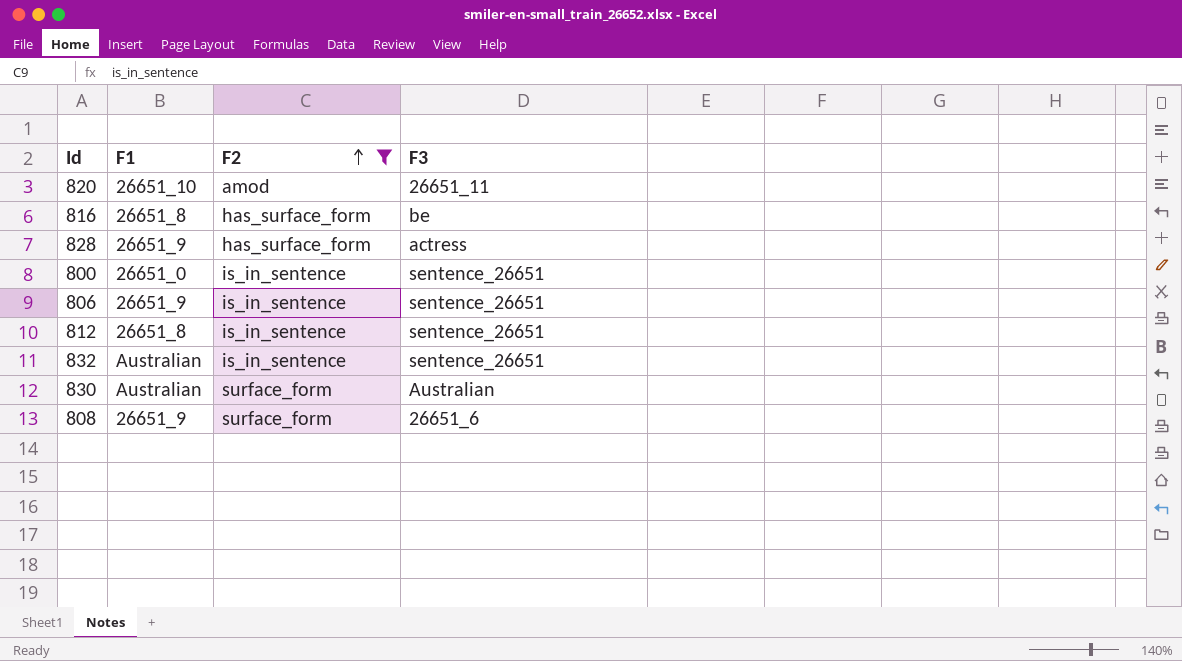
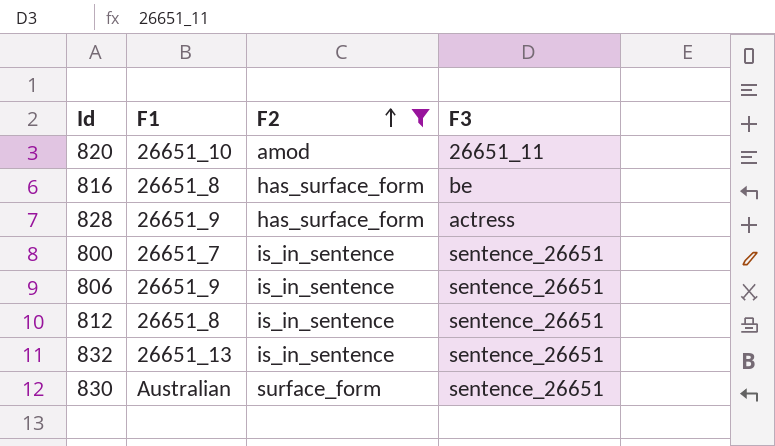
row 808: 26651_9 | surface_form | 26651_6 -> none
800 | F1: 26651_0 -> 26651_7
832 | F1: Australian -> 26651_13
830 | F3: Australian -> sentence_26651

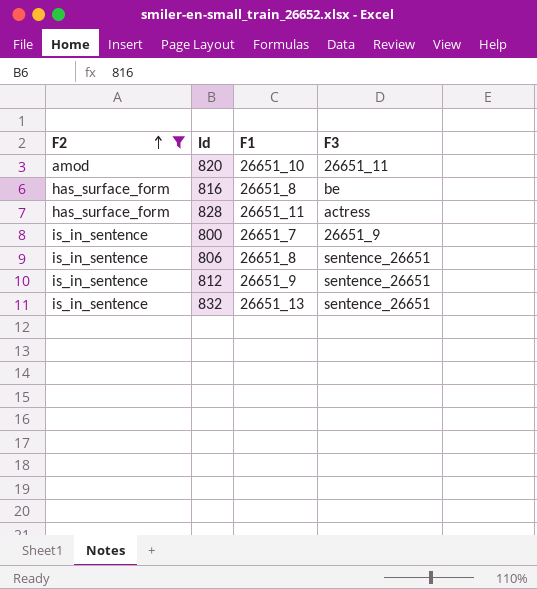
column F2 | position: 3 -> 1
row 830: Australian | surface_form | sentence_26651 -> none
828 | F1: 26651_9 -> 26651_11
800 | F3: sentence_26651 -> 26651_9
806 | F1: 26651_9 -> 26651_8
812 | F1: 26651_8 -> 26651_9

